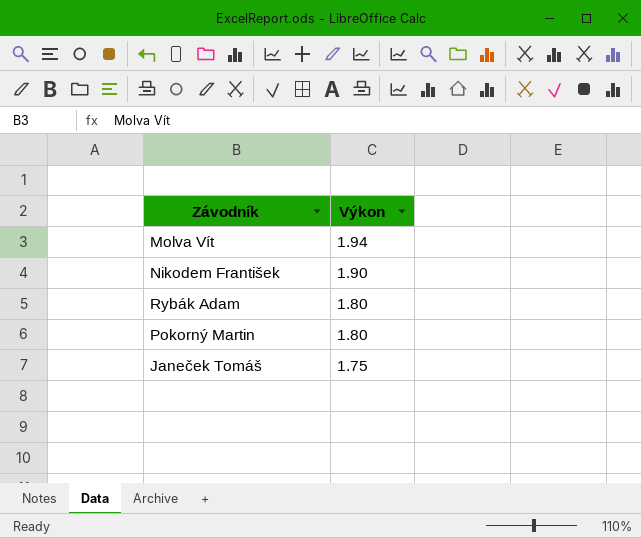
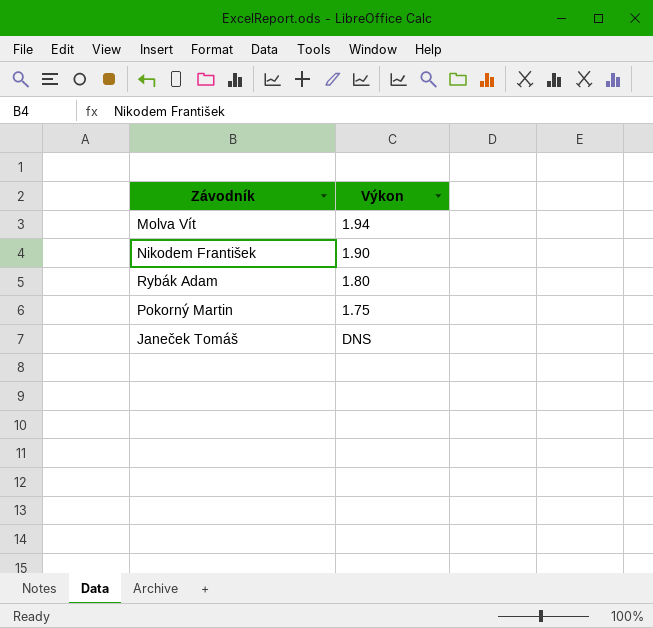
Pokorný Martin | Výkon: 1.80 -> 1.75
Janeček Tomáš | Výkon: 1.75 -> DNS

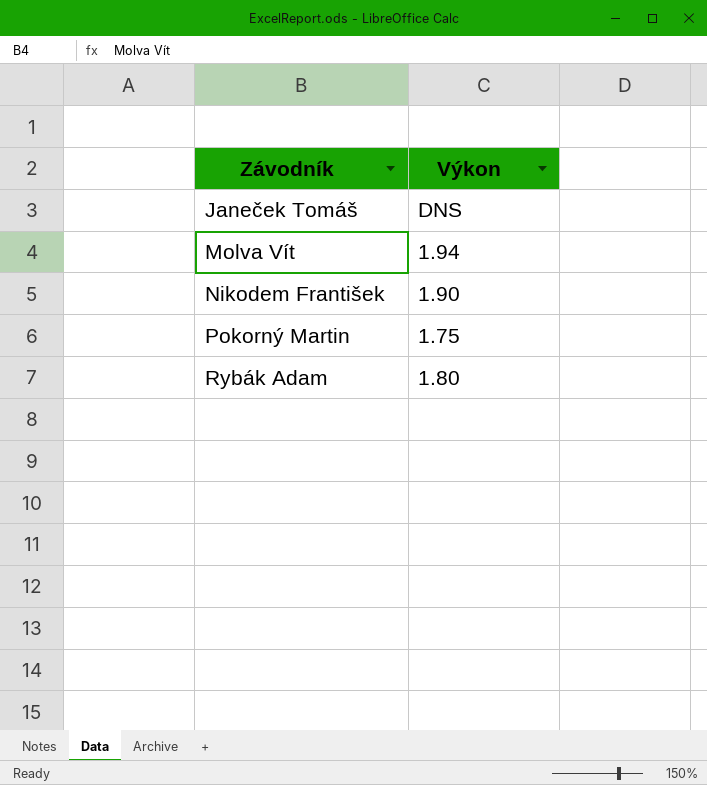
row order: none -> Závodník ascending

